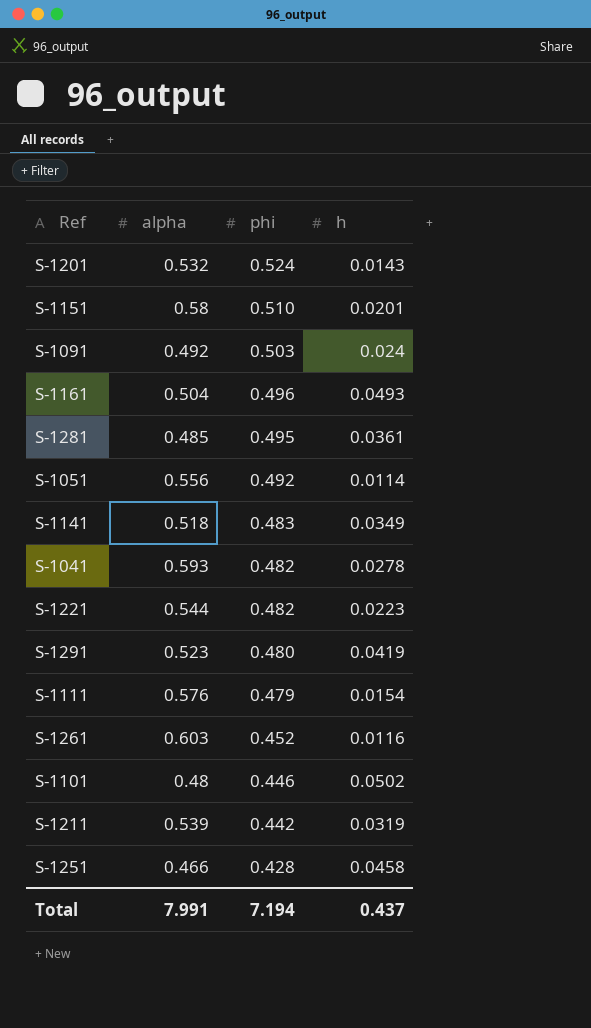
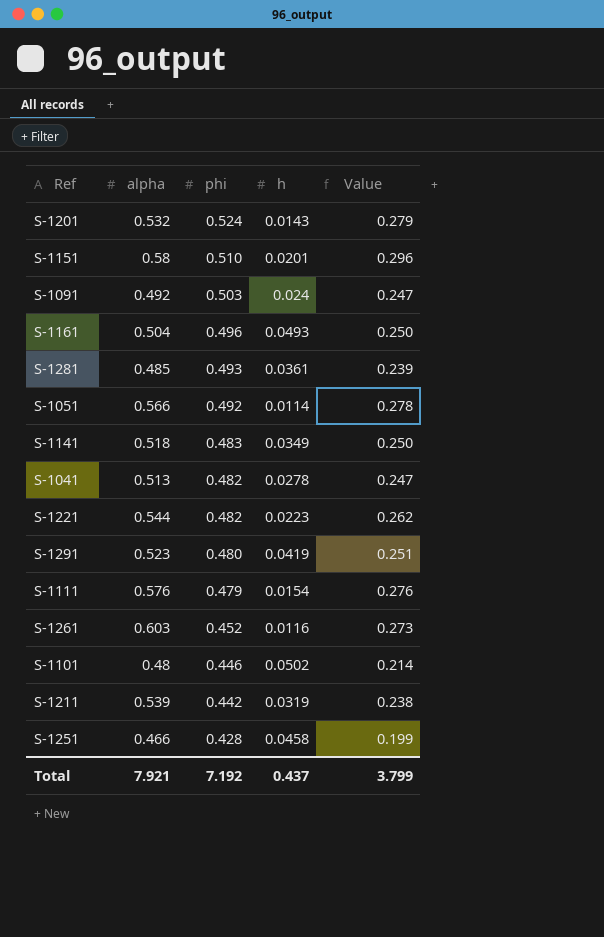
column Value | formula: none -> [alpha] * [phi]
S-1281 | phi: 0.495 -> 0.493
S-1051 | alpha: 0.556 -> 0.566
S-1041 | alpha: 0.593 -> 0.513
Total | alpha: 7.991 -> 7.921
Total | phi: 7.194 -> 7.192

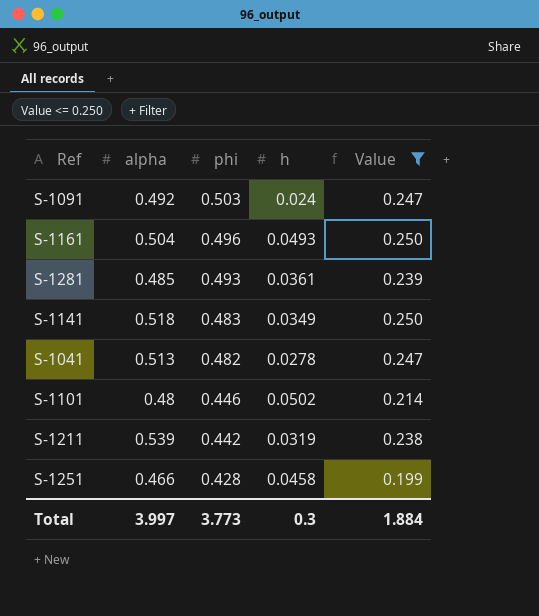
filter: none -> Value <= 0.250
Total | alpha: 7.921 -> 3.997
Total | phi: 7.192 -> 3.773
Total | h: 0.437 -> 0.3
Total | Value: 3.799 -> 1.884

